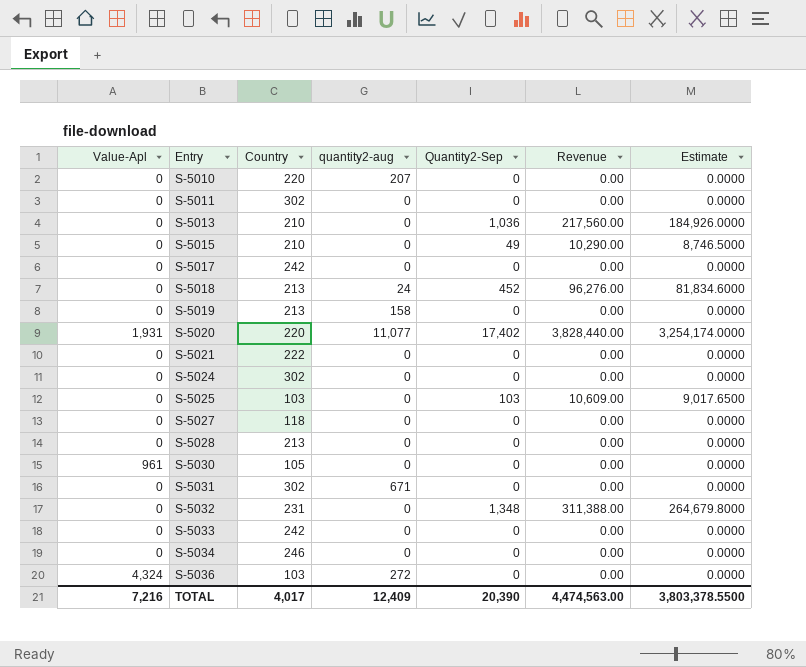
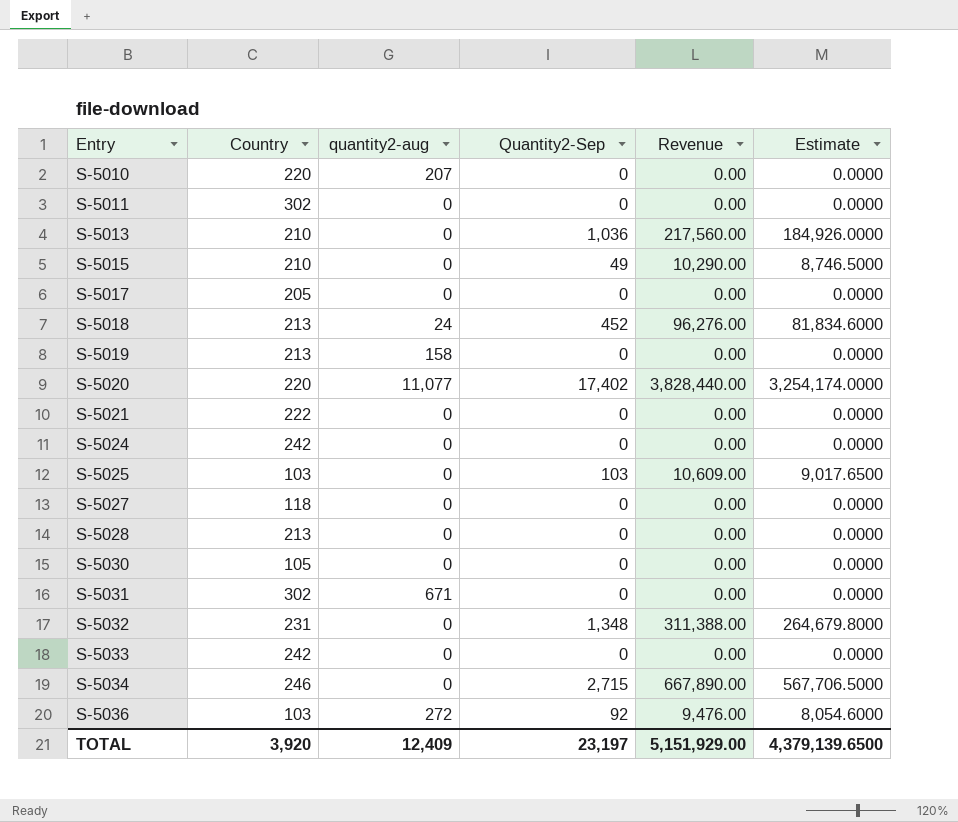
column Value-Apl | position: 1 -> none
S-5017 | Country: 242 -> 205
S-5024 | Country: 302 -> 242
S-5034 | Quantity2-Sep: 0 -> 2,715
S-5034 | Revenue: 0.00 -> 667,890.00
S-5034 | Estimate: 0.0000 -> 567,706.5000
S-5036 | Quantity2-Sep: 0 -> 92
S-5036 | Revenue: 0.00 -> 9,476.00
S-5036 | Estimate: 0.0000 -> 8,054.6000
TOTAL | Country: 4,017 -> 3,920
TOTAL | Quantity2-Sep: 20,390 -> 23,197
TOTAL | Revenue: 4,474,563.00 -> 5,151,929.00
TOTAL | Estimate: 3,803,378.5500 -> 4,379,139.6500

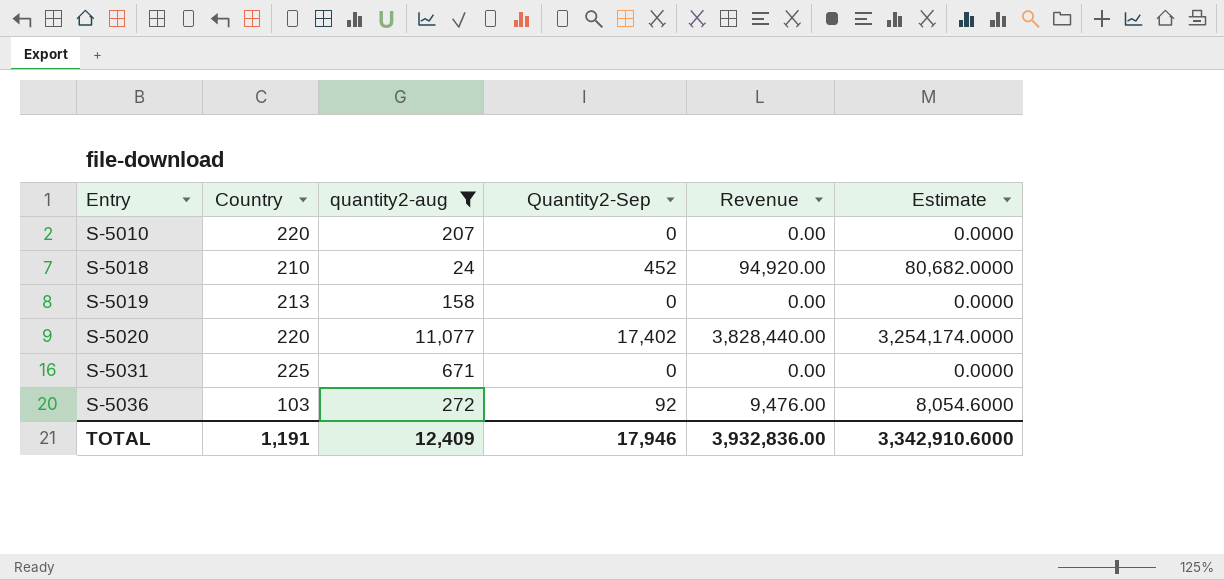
filter: none -> quantity2-aug != 0
S-5018 | Country: 213 -> 210
S-5018 | Revenue: 96,276.00 -> 94,920.00
S-5018 | Estimate: 81,834.6000 -> 80,682.0000
S-5031 | Country: 302 -> 225
TOTAL | Country: 3,920 -> 1,191
TOTAL | Quantity2-Sep: 23,197 -> 17,946
TOTAL | Revenue: 5,151,929.00 -> 3,932,836.00
TOTAL | Estimate: 4,379,139.6500 -> 3,342,910.6000

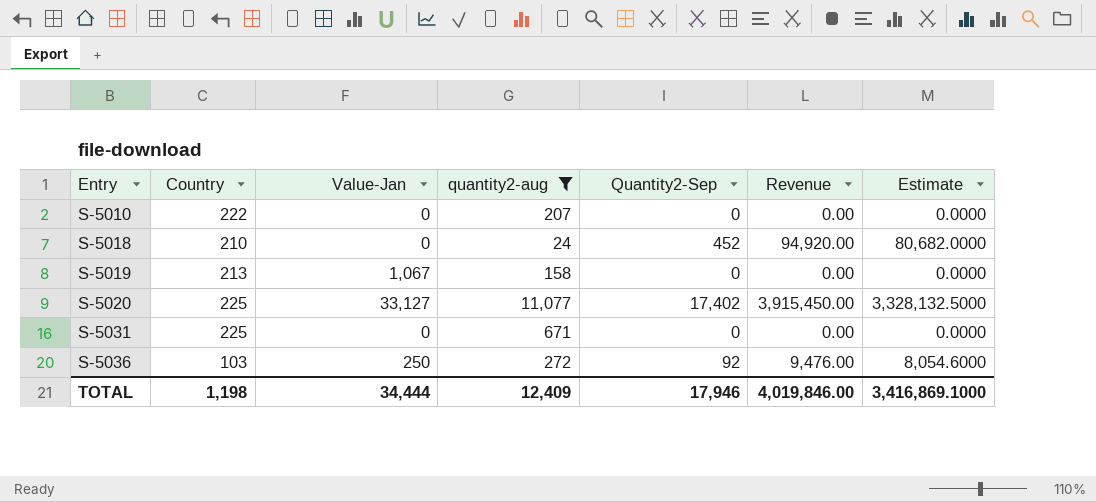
column Value-Jan | position: none -> 3
S-5010 | Country: 220 -> 222
S-5020 | Country: 220 -> 225
S-5020 | Revenue: 3,828,440.00 -> 3,915,450.00
S-5020 | Estimate: 3,254,174.0000 -> 3,328,132.5000
TOTAL | Country: 1,191 -> 1,198
TOTAL | Revenue: 3,932,836.00 -> 4,019,846.00
TOTAL | Estimate: 3,342,910.6000 -> 3,416,869.1000

